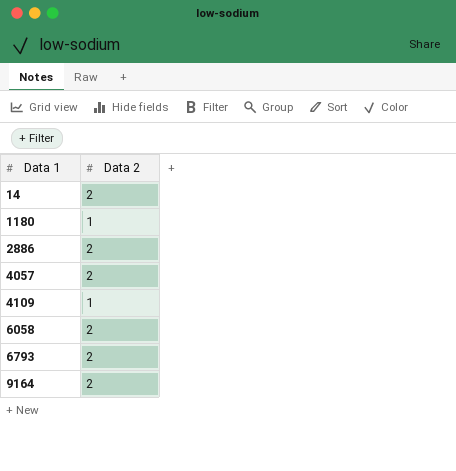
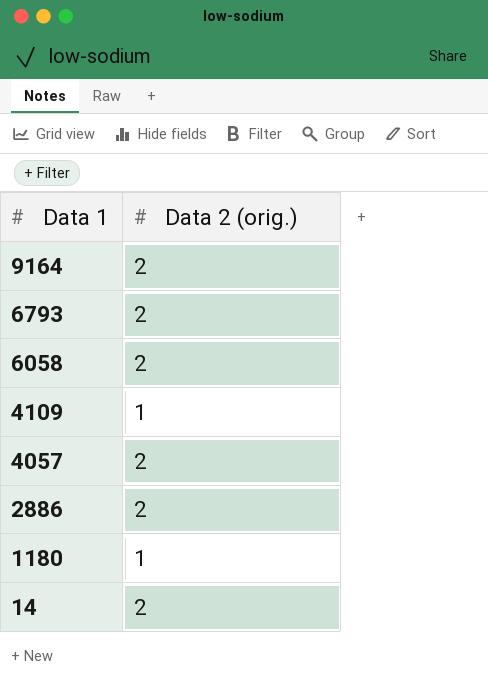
row order: Data 1 ascending -> Data 1 descending
column name: Data 2 -> Data 2 (orig.)

